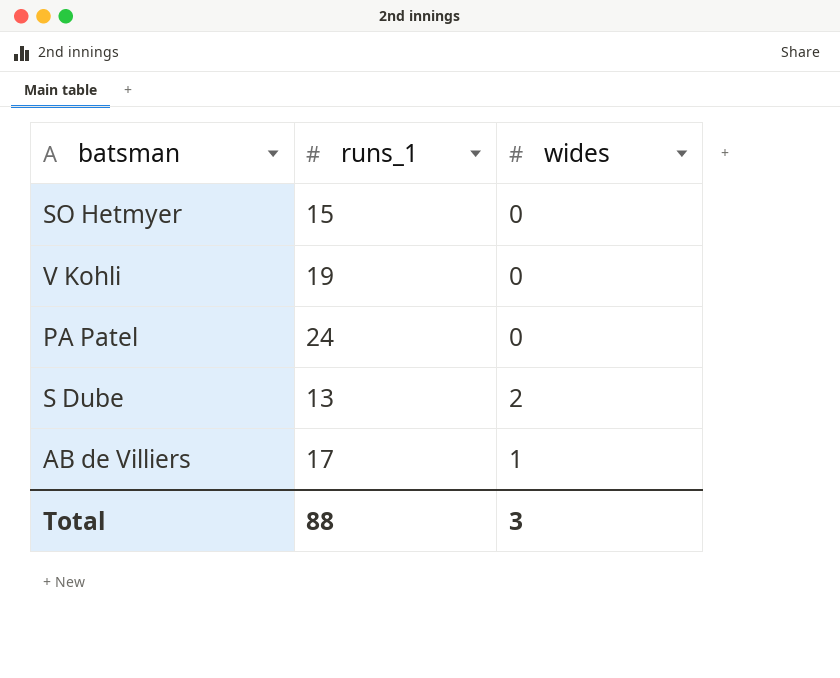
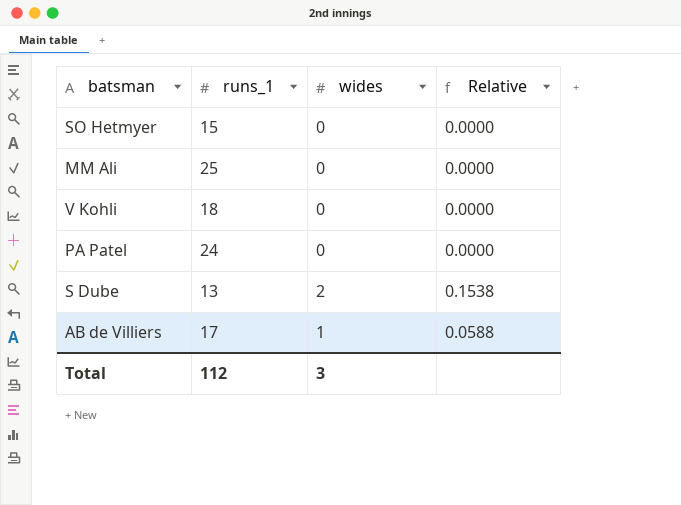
column Relative | formula: none -> [wides] / [runs_1]
row MM Ali: none -> 25 | 0 | 0.0000
V Kohli | runs_1: 19 -> 18
Total | runs_1: 88 -> 112

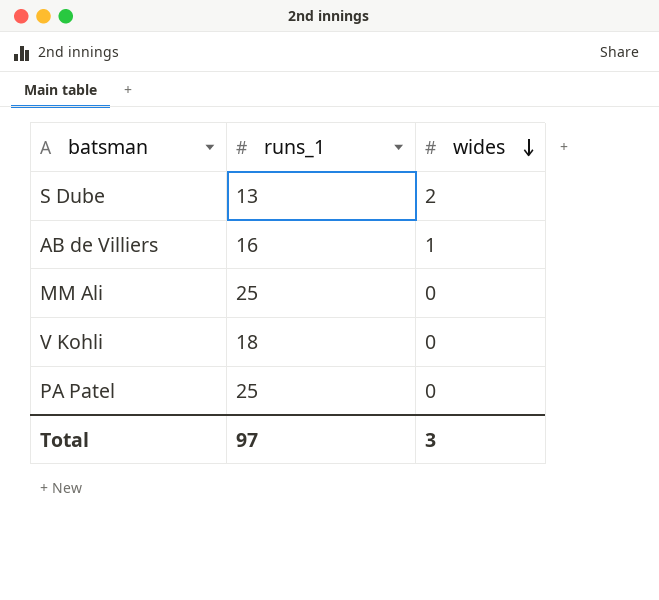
row order: none -> wides descending
column Relative | formula: [wides] / [runs_1] -> none
row SO Hetmyer: 15 | 0 | 0.0000 -> none
AB de Villiers | runs_1: 17 -> 16
PA Patel | runs_1: 24 -> 25
Total | runs_1: 112 -> 97

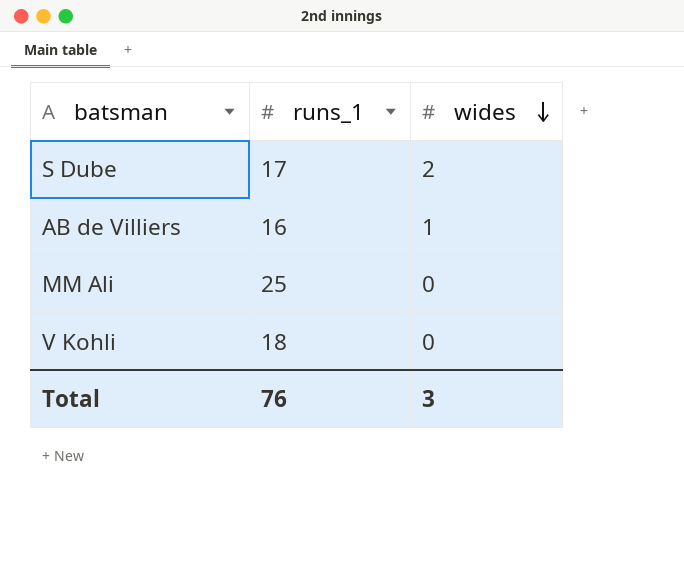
row PA Patel: 25 | 0 -> none
S Dube | runs_1: 13 -> 17
Total | runs_1: 97 -> 76

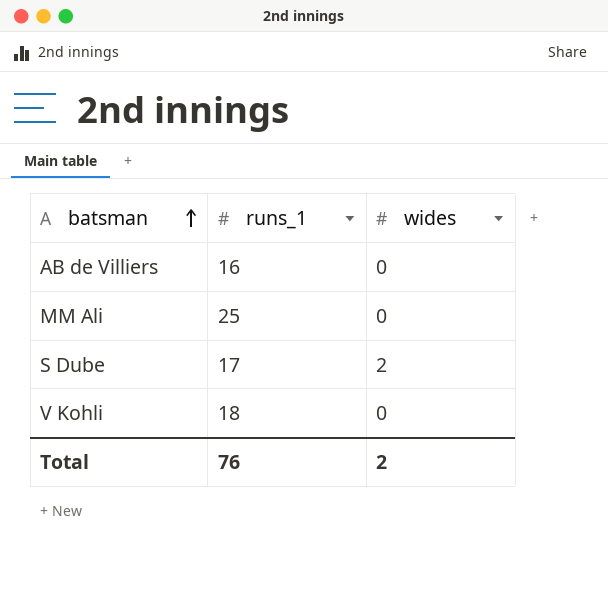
row order: wides descending -> batsman ascending
AB de Villiers | wides: 1 -> 0
Total | wides: 3 -> 2

